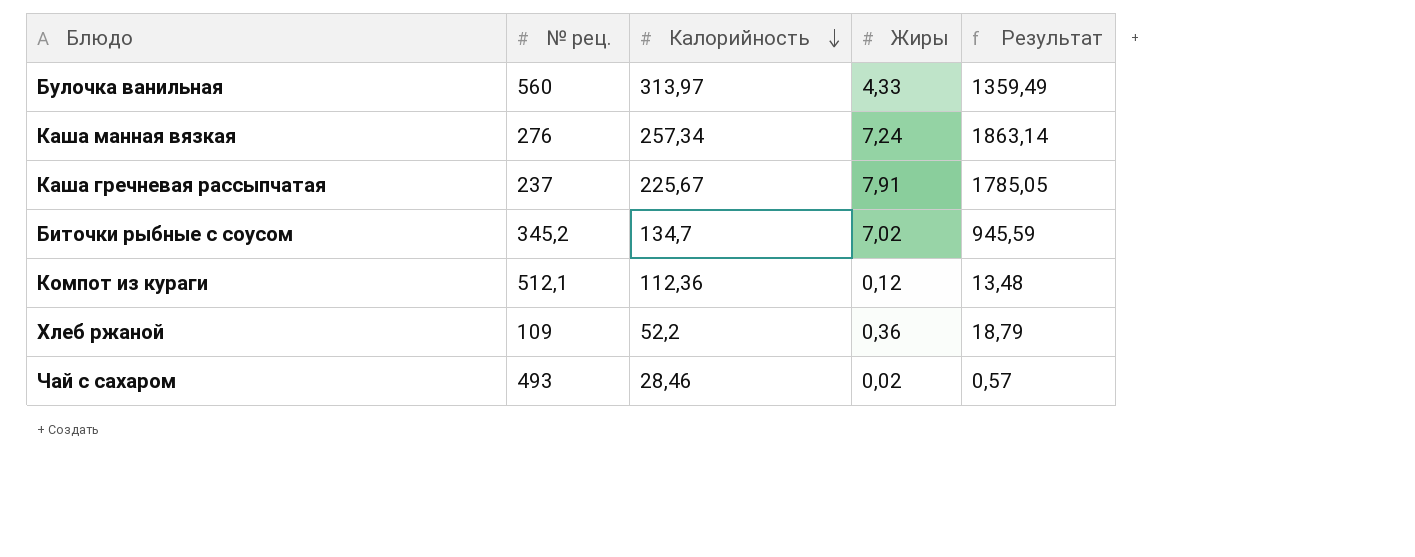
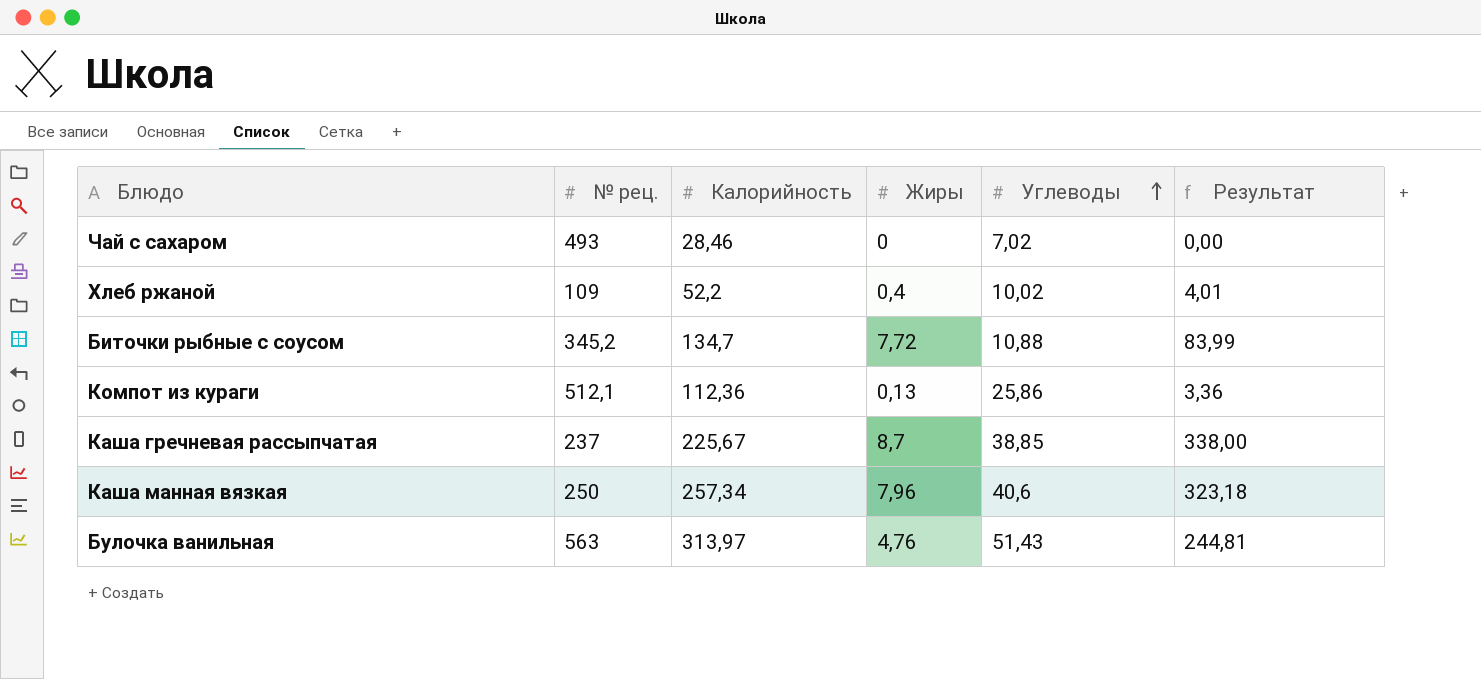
row order: Калорийность descending -> Углеводы ascending
column Углеводы | position: none -> 5
column Результат | formula: [Калорийность] * [Жиры] -> [Жиры] * [Углеводы]
Чай с сахаром | Жиры: 0,02 -> 0
Хлеб ржаной | Жиры: 0,36 -> 0,4
Биточки рыбные с соусом | Жиры: 7,02 -> 7,72
Компот из кураги | Жиры: 0,12 -> 0,13
Каша гречневая рассыпчатая | Жиры: 7,91 -> 8,7
Каша манная вязкая | № рец.: 276 -> 250
Каша манная вязкая | Жиры: 7,24 -> 7,96
Булочка ванильная | № рец.: 560 -> 563
Булочка ванильная | Жиры: 4,33 -> 4,76

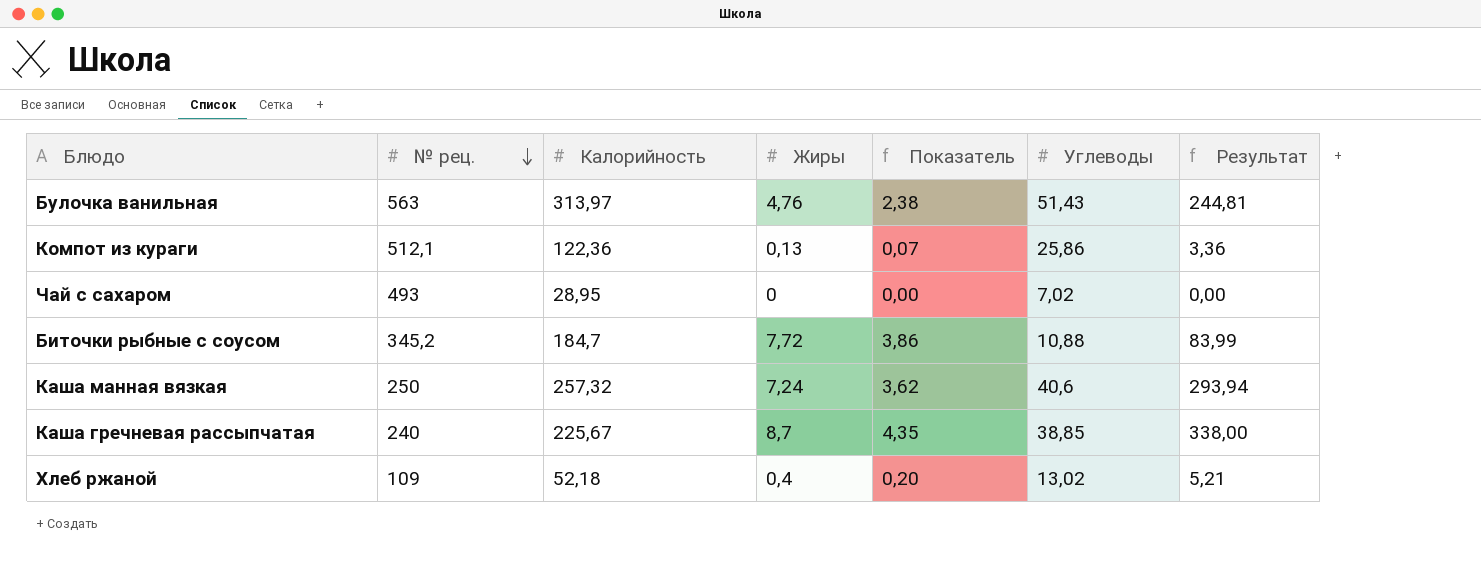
row order: Углеводы ascending -> № рец. descending
column Показатель | formula: none -> [Жиры] * 0,5
Компот из кураги | Калорийность: 112,36 -> 122,36
Чай с сахаром | Калорийность: 28,46 -> 28,95
Биточки рыбные с соусом | Калорийность: 134,7 -> 184,7
Каша манная вязкая | Калорийность: 257,34 -> 257,32
Каша манная вязкая | Жиры: 7,96 -> 7,24
Каша манная вязкая | Результат: 323,18 -> 293,94
Каша гречневая рассыпчатая | № рец.: 237 -> 240
Хлеб ржаной | Калорийность: 52,2 -> 52,18
Хлеб ржаной | Углеводы: 10,02 -> 13,02
Хлеб ржаной | Результат: 4,01 -> 5,21

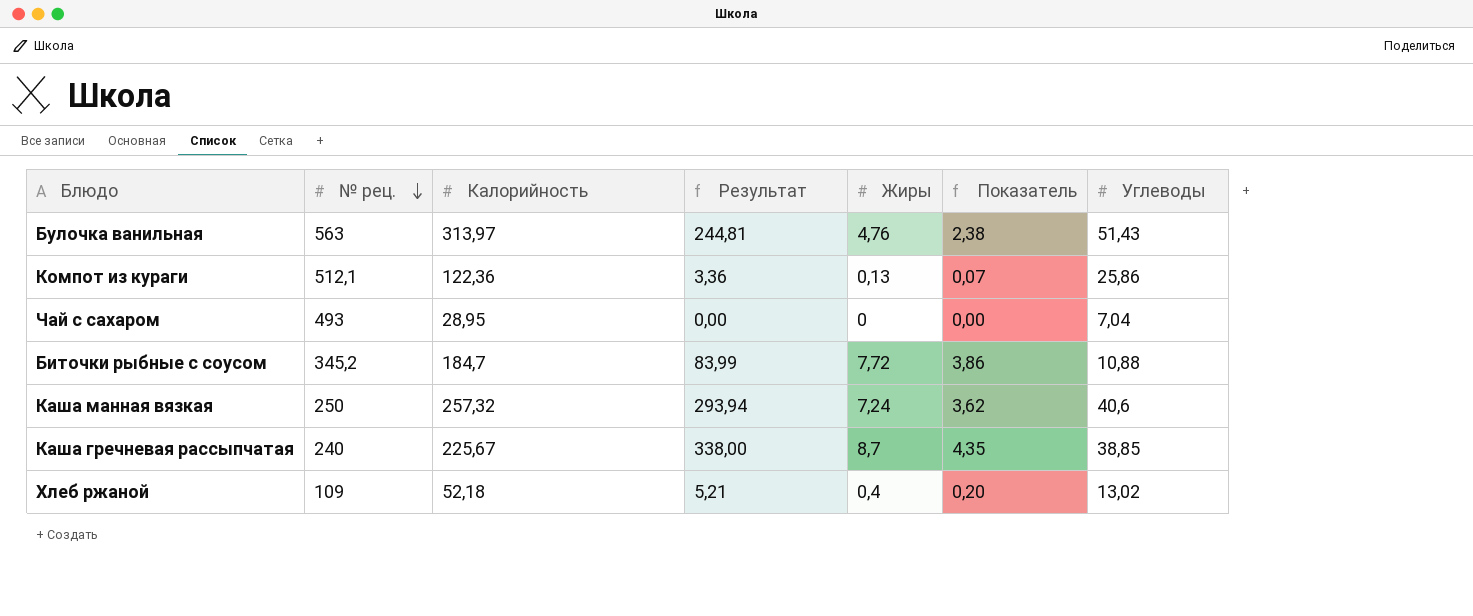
column Результат | position: 7 -> 4
Чай с сахаром | Углеводы: 7,02 -> 7,04

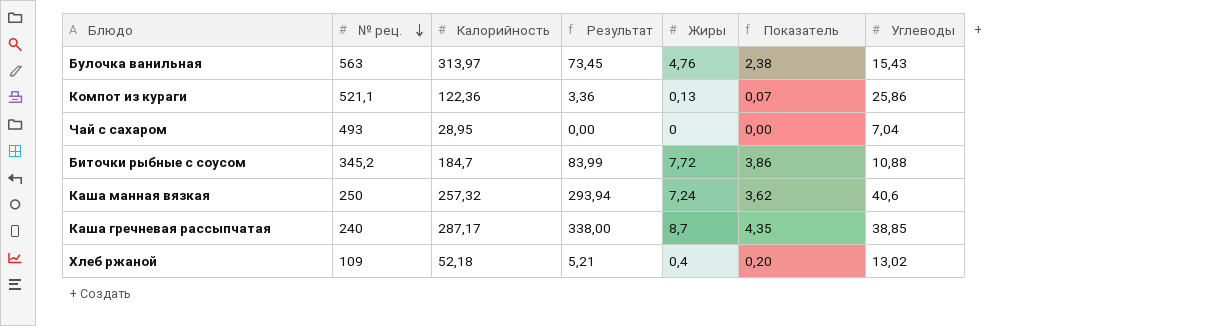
Булочка ванильная | Результат: 244,81 -> 73,45
Булочка ванильная | Углеводы: 51,43 -> 15,43
Компот из кураги | № рец.: 512,1 -> 521,1
Каша гречневая рассыпчатая | Калорийность: 225,67 -> 287,17

